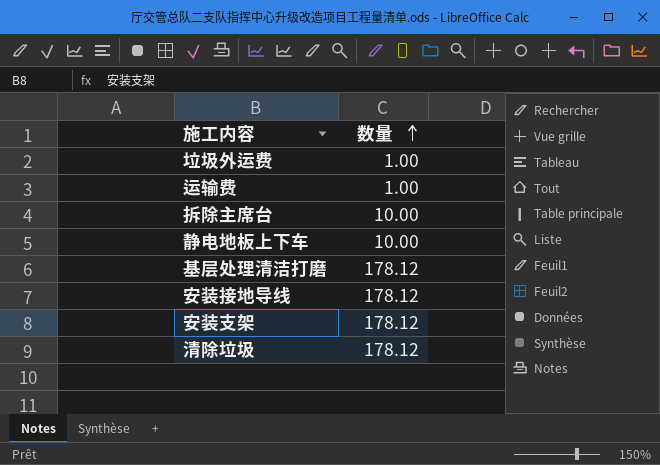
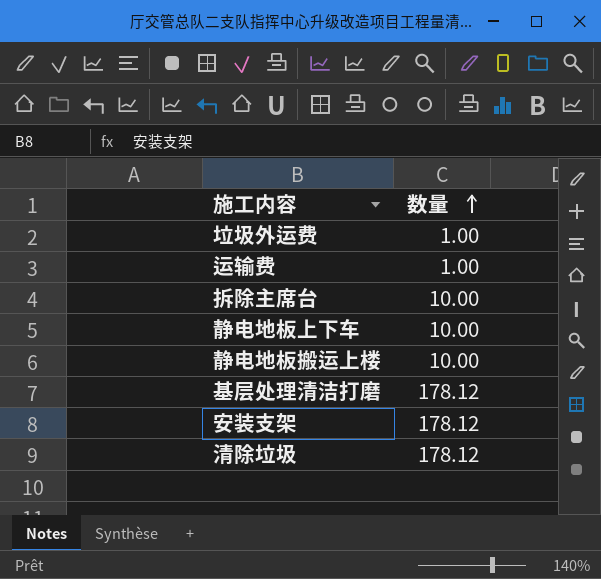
row 安装接地导线: 178.12 -> none
row 静电地板搬运上楼: none -> 10.00

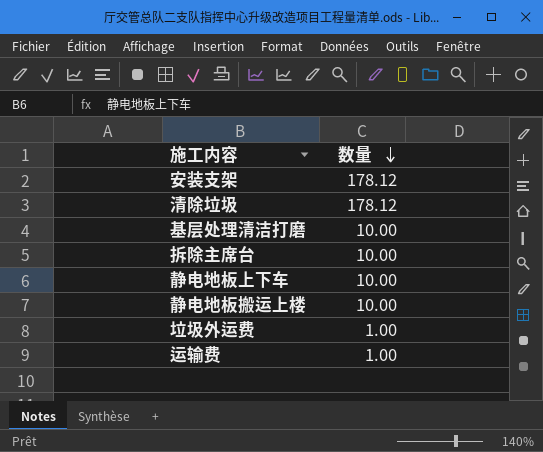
row order: 数量 ascending -> 数量 descending
基层处理清洁打磨 | 数量: 178.12 -> 10.00

